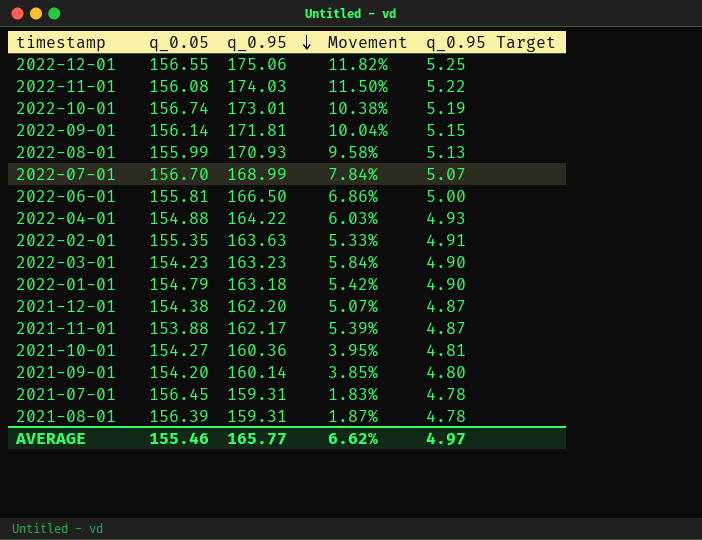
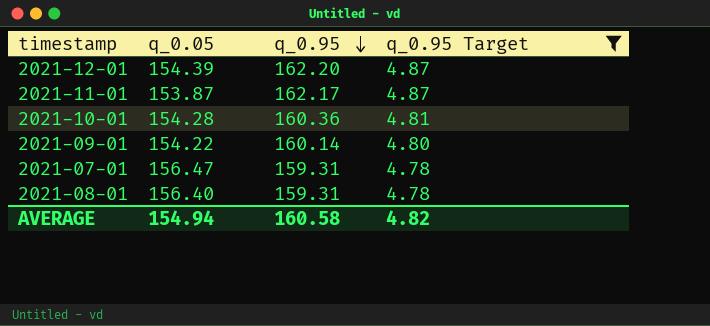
filter: none -> q_0.95 Target <= 4.87
column Movement | formula: ([q_0.95] - [q_0.05]) / [q_0.05] -> none
2021-12-01 | q_0.05: 154.38 -> 154.39
2021-11-01 | q_0.05: 153.88 -> 153.87
2021-10-01 | q_0.05: 154.27 -> 154.28
2021-09-01 | q_0.05: 154.20 -> 154.22
2021-07-01 | q_0.05: 156.45 -> 156.47
2021-08-01 | q_0.05: 156.39 -> 156.40
AVERAGE | q_0.05: 155.46 -> 154.94
AVERAGE | q_0.95: 165.77 -> 160.58
AVERAGE | q_0.95 Target: 4.97 -> 4.82

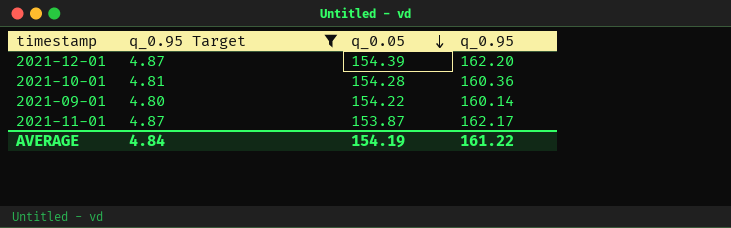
row order: q_0.95 descending -> q_0.05 descending
column q_0.95 Target | position: 4 -> 2
row 2021-07-01: 156.47 | 159.31 | 4.78 -> none
row 2021-08-01: 156.40 | 159.31 | 4.78 -> none
AVERAGE | q_0.95 Target: 4.82 -> 4.84
AVERAGE | q_0.05: 154.94 -> 154.19
AVERAGE | q_0.95: 160.58 -> 161.22

